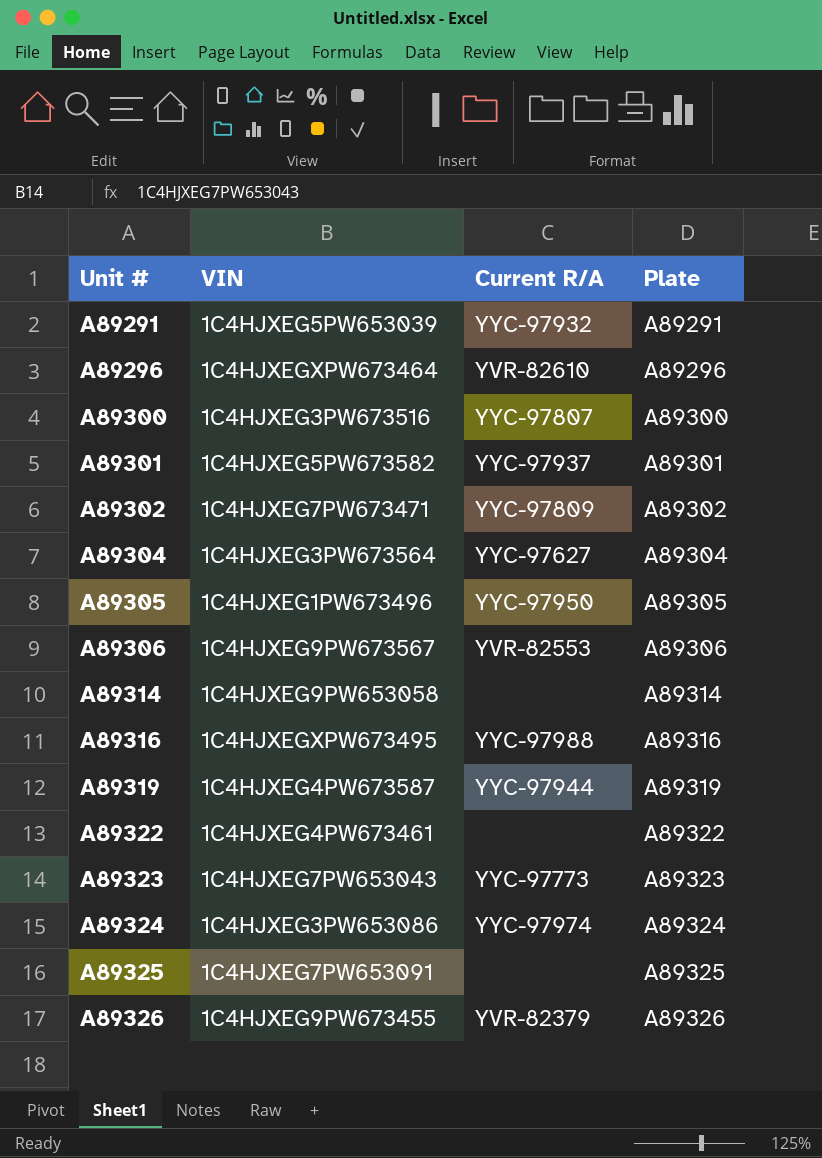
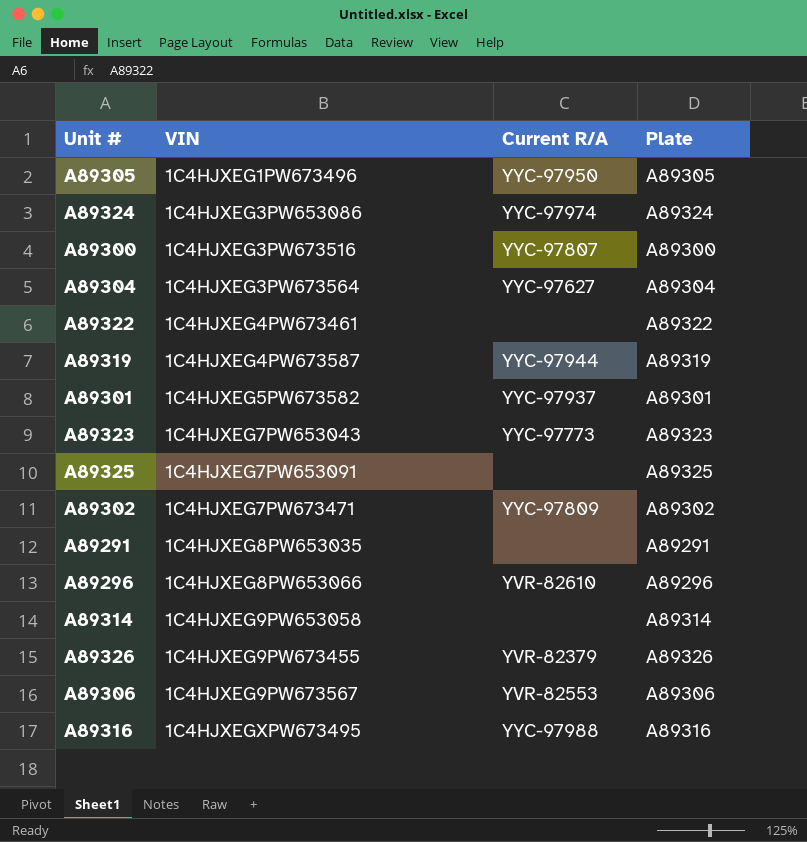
row order: Unit # ascending -> VIN ascending
A89291 | VIN: 1C4HJXEG5PW653039 -> 1C4HJXEG8PW653035
A89291 | Current R/A: YYC-97932 -> none
A89296 | VIN: 1C4HJXEGXPW673464 -> 1C4HJXEG8PW653066

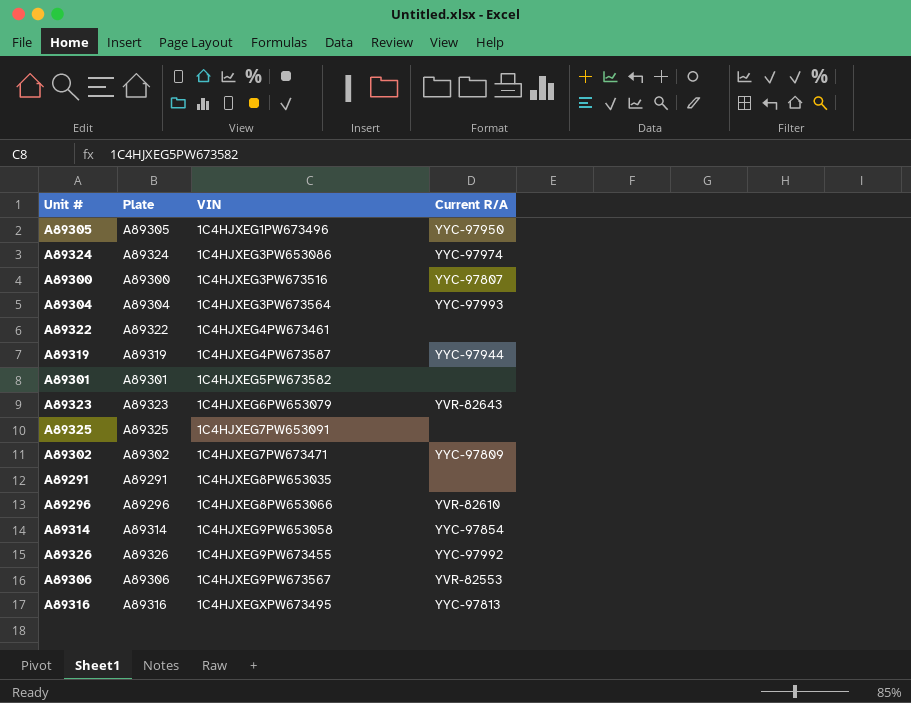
column Plate | position: 4 -> 2
A89304 | Current R/A: YYC-97627 -> YYC-97993
A89301 | Current R/A: YYC-97937 -> none
A89323 | VIN: 1C4HJXEG7PW653043 -> 1C4HJXEG6PW653079
A89323 | Current R/A: YYC-97773 -> YVR-82643
A89314 | Current R/A: none -> YYC-97854
A89326 | Current R/A: YVR-82379 -> YYC-97992
A89316 | Current R/A: YYC-97988 -> YYC-97813

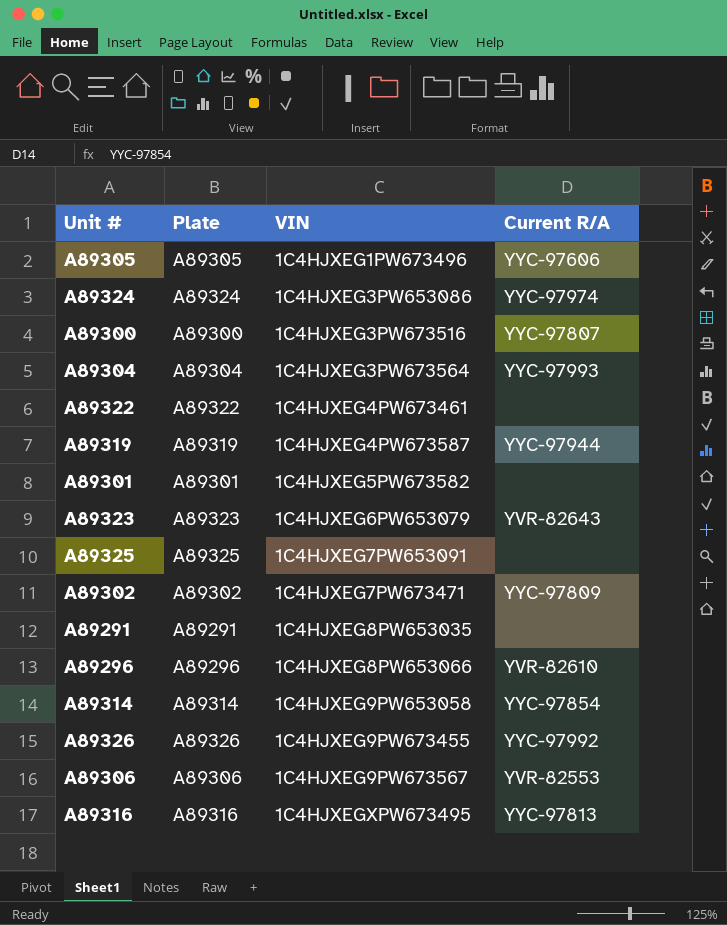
A89305 | Current R/A: YYC-97950 -> YYC-97606

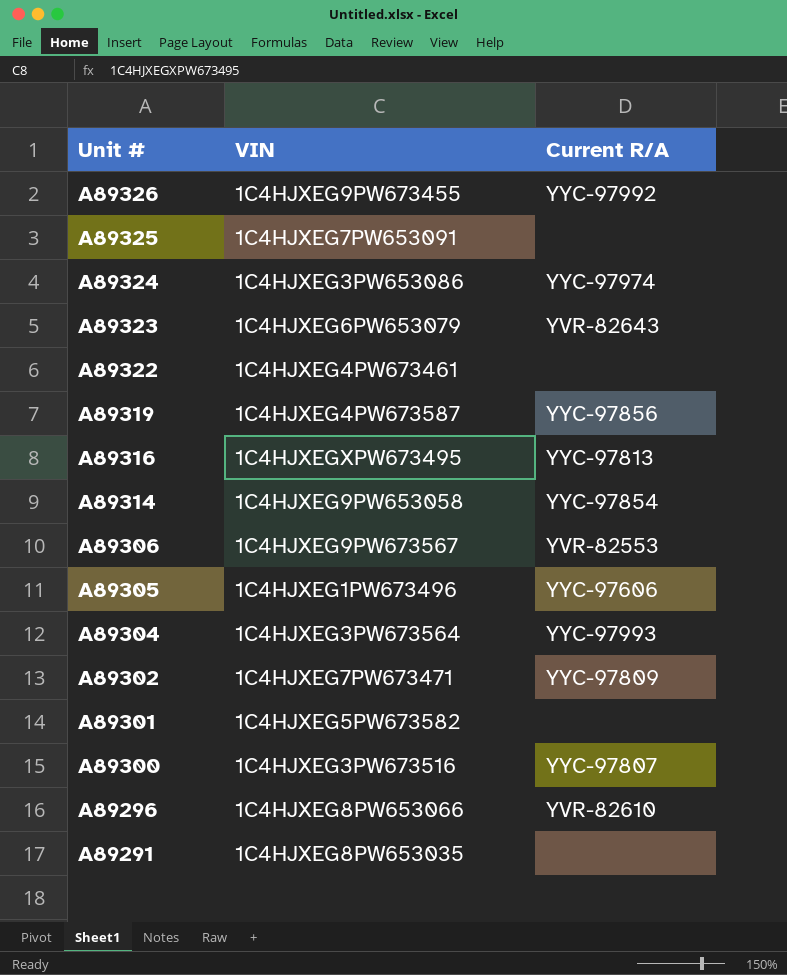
row order: VIN ascending -> Unit # descending
column Plate | position: 2 -> none
A89319 | Current R/A: YYC-97944 -> YYC-97856

